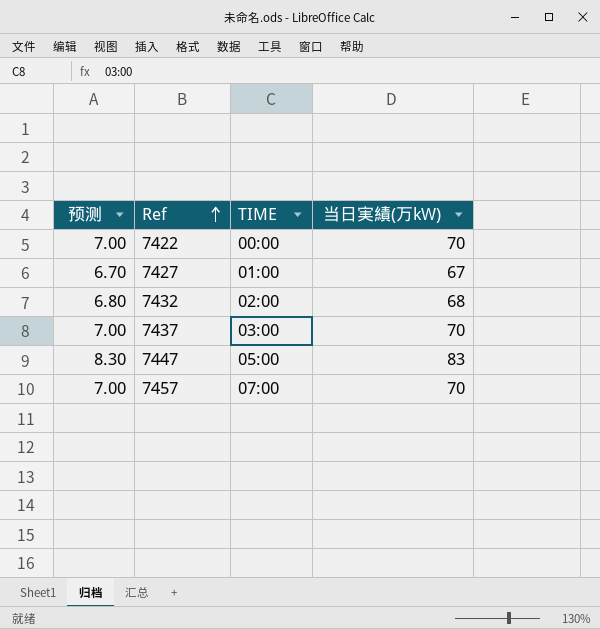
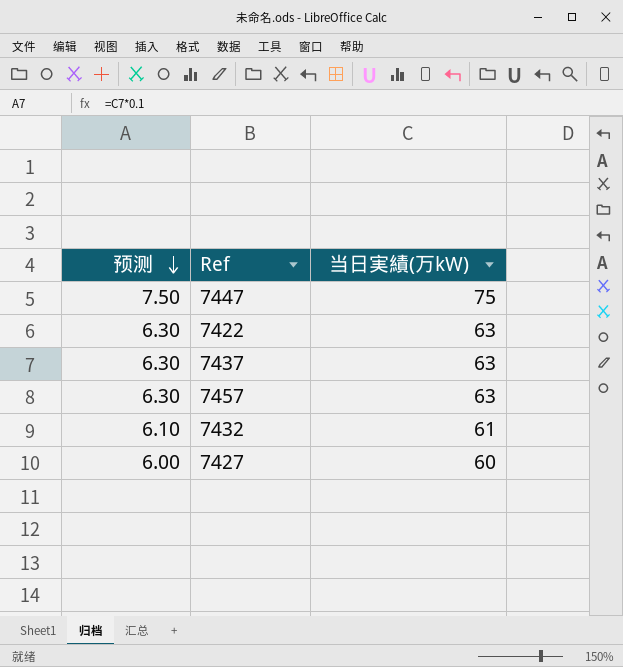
row order: Ref ascending -> 预测 descending
column TIME | position: 3 -> none
7447 | 预测: 8.30 -> 7.50
7447 | 当日実績(万kW): 83 -> 75
7422 | 预测: 7.00 -> 6.30
7422 | 当日実績(万kW): 70 -> 63
7437 | 预测: 7.00 -> 6.30
7437 | 当日実績(万kW): 70 -> 63
7457 | 预测: 7.00 -> 6.30
7457 | 当日実績(万kW): 70 -> 63
7432 | 预测: 6.80 -> 6.10
7432 | 当日実績(万kW): 68 -> 61
7427 | 预测: 6.70 -> 6.00
7427 | 当日実績(万kW): 67 -> 60

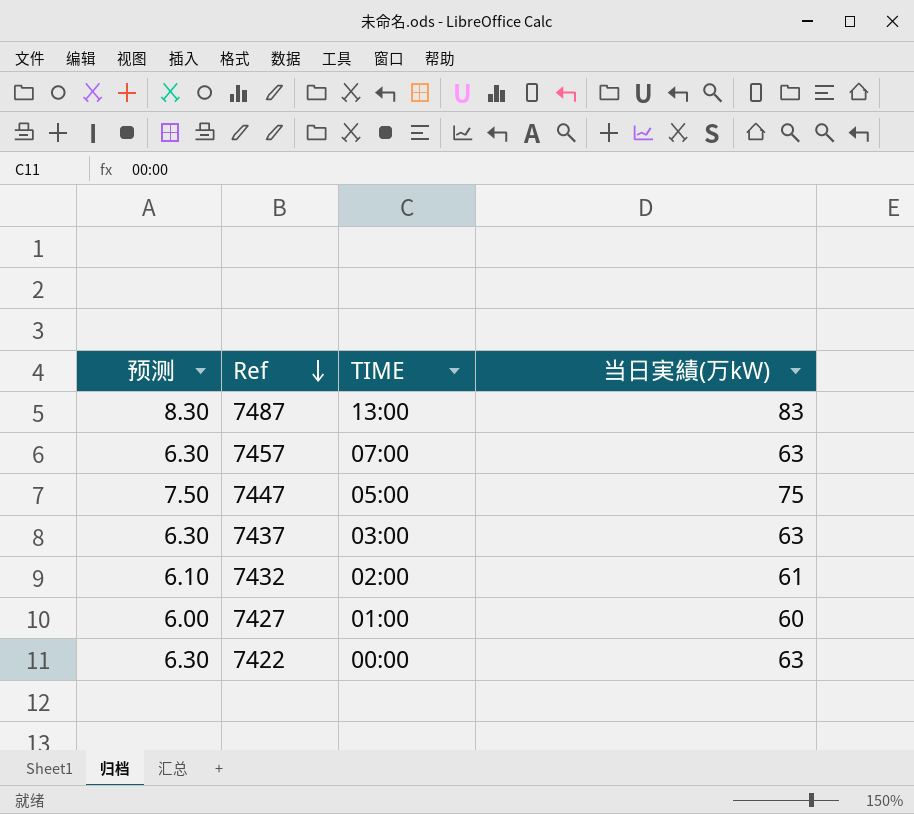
row order: 预测 descending -> Ref descending
column TIME | position: none -> 3
row 7487: none -> 8.30 | 13:00 | 83

